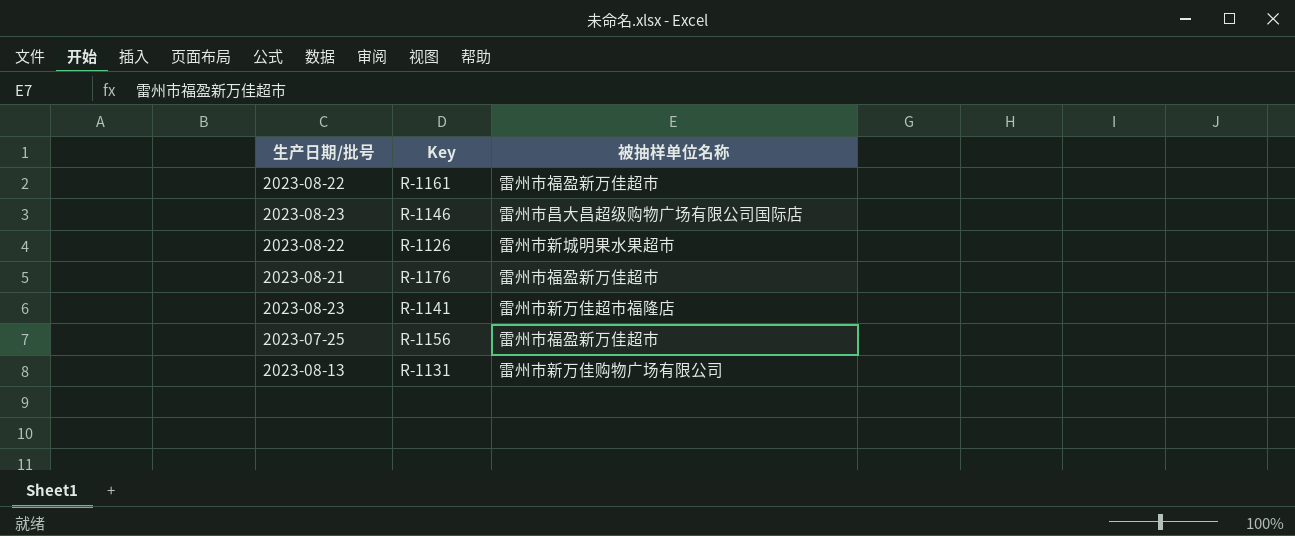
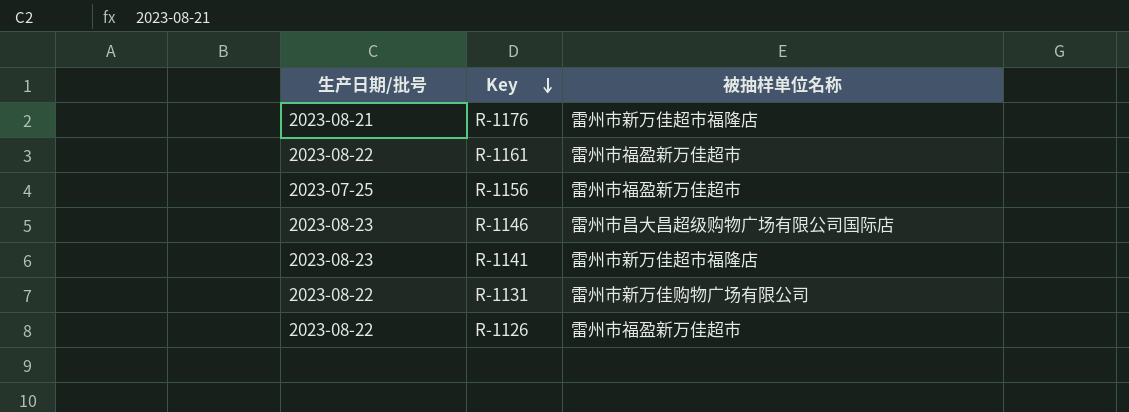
row order: none -> Key descending
R-1176 | 被抽样单位名称: 雷州市福盈新万佳超市 -> 雷州市新万佳超市福隆店
R-1131 | 生产日期/批号: 2023-08-13 -> 2023-08-22
R-1126 | 被抽样单位名称: 雷州市新城明果水果超市 -> 雷州市福盈新万佳超市

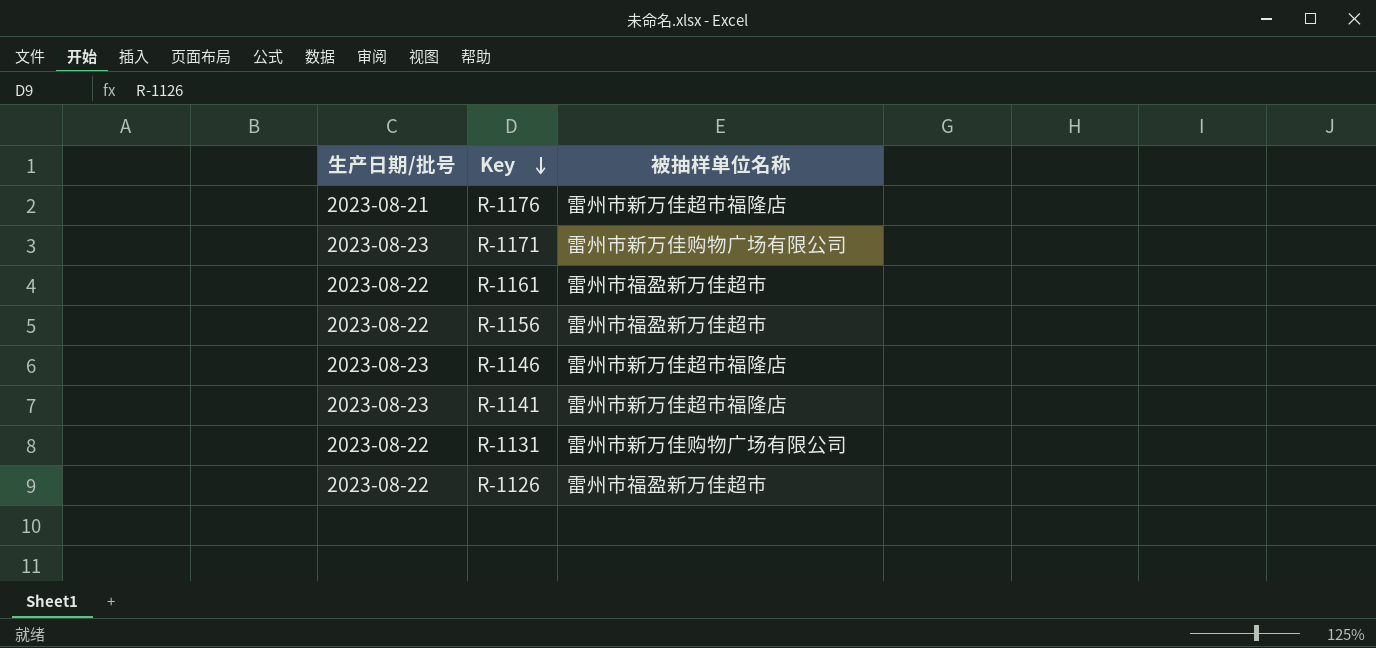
row R-1171: none -> 2023-08-23 | 雷州市新万佳购物广场有限公司
R-1156 | 生产日期/批号: 2023-07-25 -> 2023-08-22
R-1146 | 被抽样单位名称: 雷州市昌大昌超级购物广场有限公司国际店 -> 雷州市新万佳超市福隆店

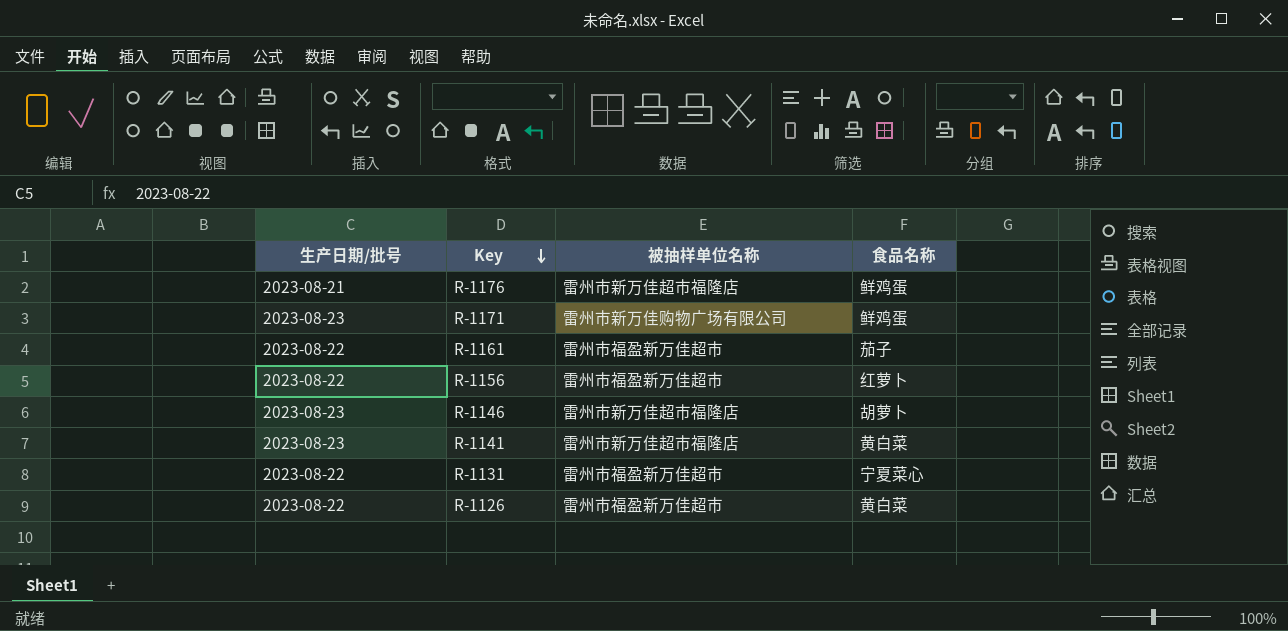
column 食品名称 | position: none -> 4
R-1131 | 被抽样单位名称: 雷州市新万佳购物广场有限公司 -> 雷州市福盈新万佳超市

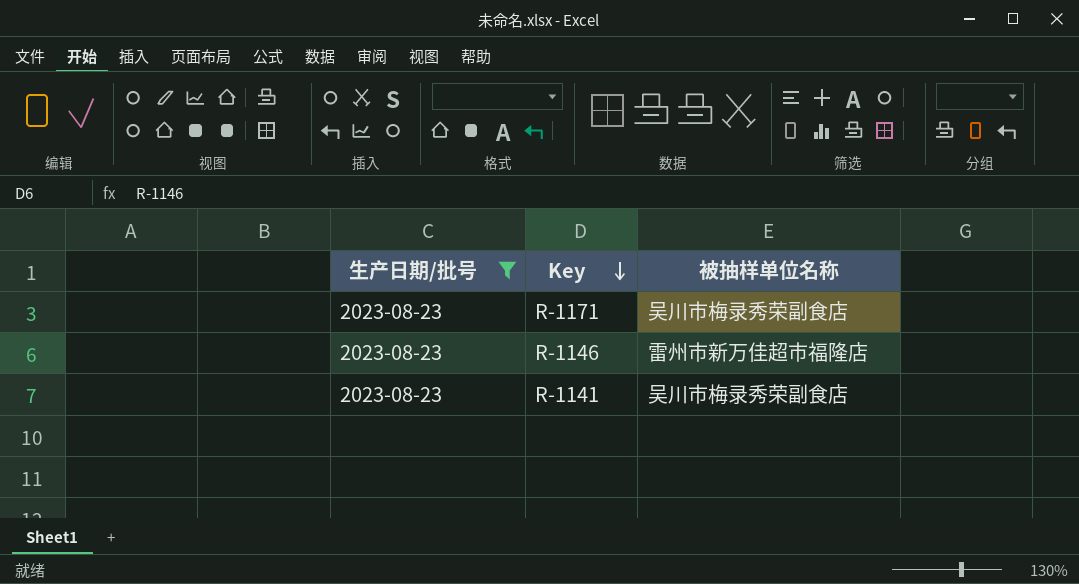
filter: none -> 生产日期/批号 = 2023-08-23
column 食品名称 | position: 4 -> none
R-1171 | 被抽样单位名称: 雷州市新万佳购物广场有限公司 -> 吴川市梅录秀荣副食店
R-1141 | 被抽样单位名称: 雷州市新万佳超市福隆店 -> 吴川市梅录秀荣副食店

